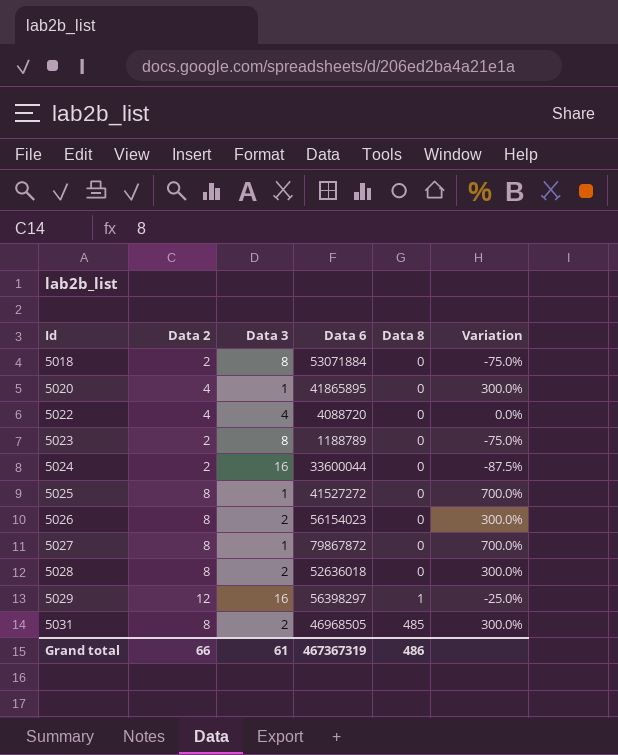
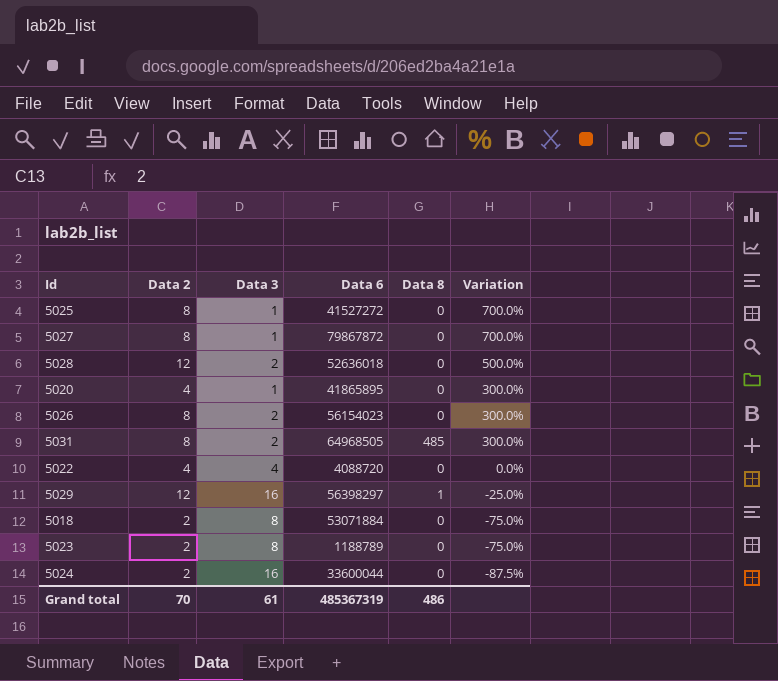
row order: Id ascending -> Variation descending
5028 | Data 2: 8 -> 12
5028 | Variation: 300.0% -> 500.0%
5031 | Data 6: 46968505 -> 64968505
Grand total | Data 2: 66 -> 70
Grand total | Data 6: 467367319 -> 485367319

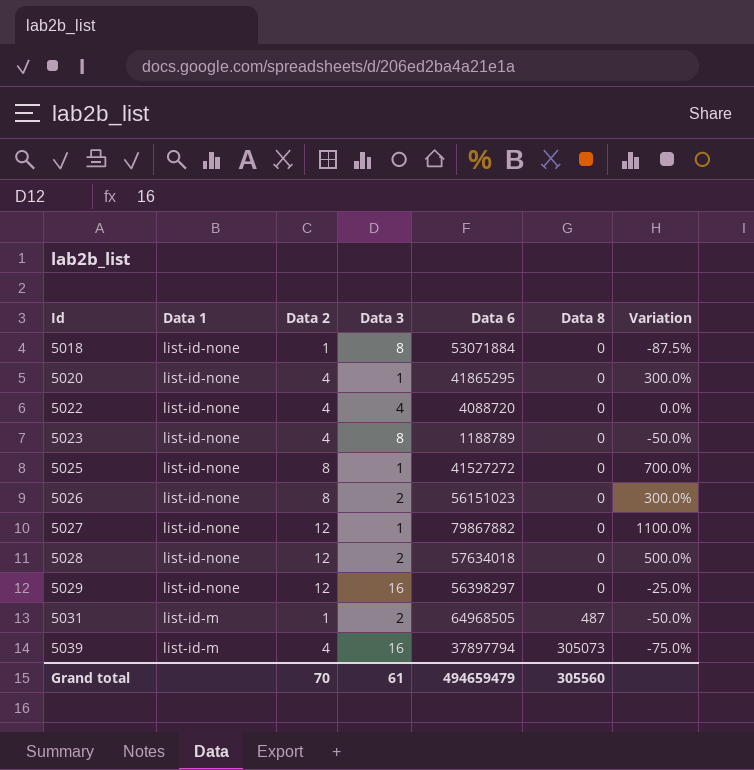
row order: Variation descending -> Id ascending
column Data 1 | position: none -> 2
row 5024: 2 | 16 | 33600044 | 0 | -87.5% -> none
5018 | Data 2: 2 -> 1
5018 | Variation: -75.0% -> -87.5%
5020 | Data 6: 41865895 -> 41865295
5023 | Data 2: 2 -> 4
5023 | Variation: -75.0% -> -50.0%
5026 | Data 6: 56154023 -> 56151023
5027 | Data 2: 8 -> 12
5027 | Data 6: 79867872 -> 79867882
5027 | Variation: 700.0% -> 1100.0%
5028 | Data 6: 52636018 -> 57634018
5029 | Data 8: 1 -> 0
5031 | Data 2: 8 -> 1
5031 | Data 8: 485 -> 487
5031 | Variation: 300.0% -> -50.0%
row 5039: none -> list-id-m | 4 | 16 | 37897794 | 305073 | -75.0%
Grand total | Data 6: 485367319 -> 494659479
Grand total | Data 8: 486 -> 305560

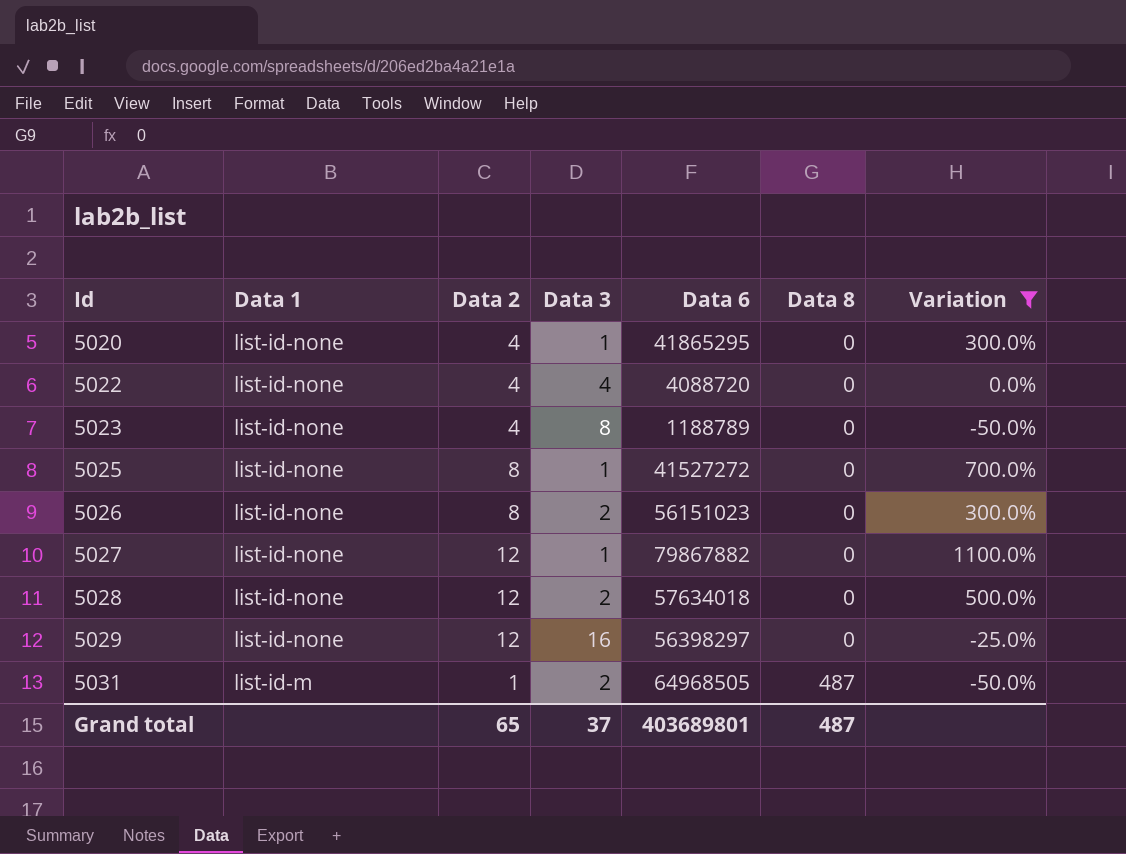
filter: none -> Variation >= -50.0%
Grand total | Data 2: 70 -> 65
Grand total | Data 3: 61 -> 37
Grand total | Data 6: 494659479 -> 403689801
Grand total | Data 8: 305560 -> 487

